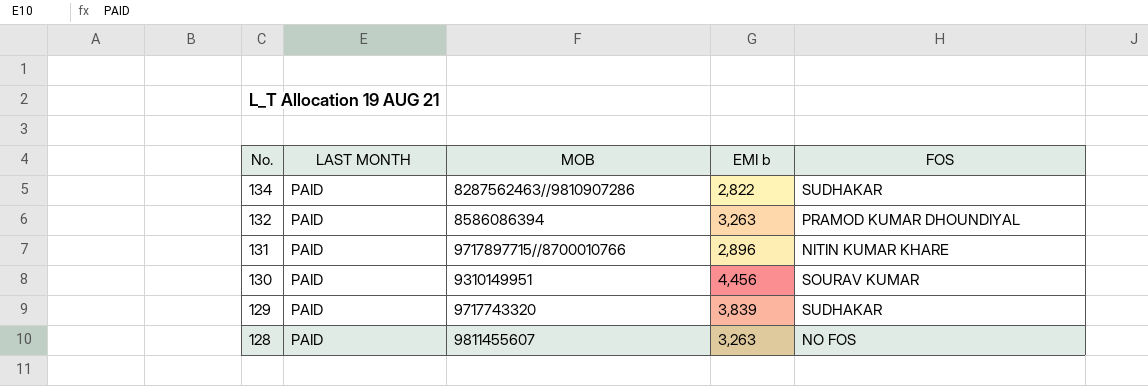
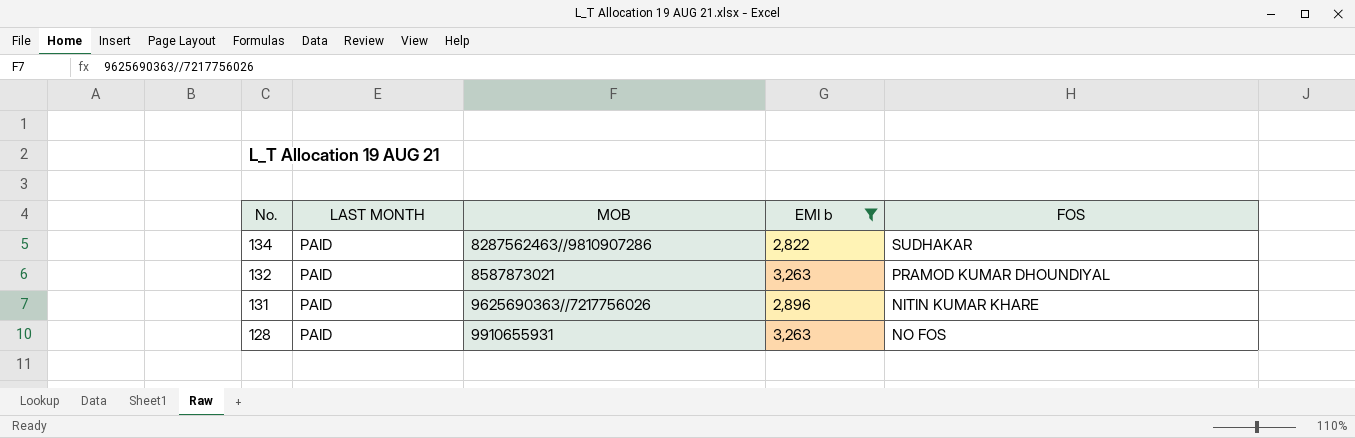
filter: none -> EMI b <= 3,263
132 | MOB: 8586086394 -> 8587873021
131 | MOB: 9717897715//8700010766 -> 9625690363//7217756026
128 | MOB: 9811455607 -> 9910655931

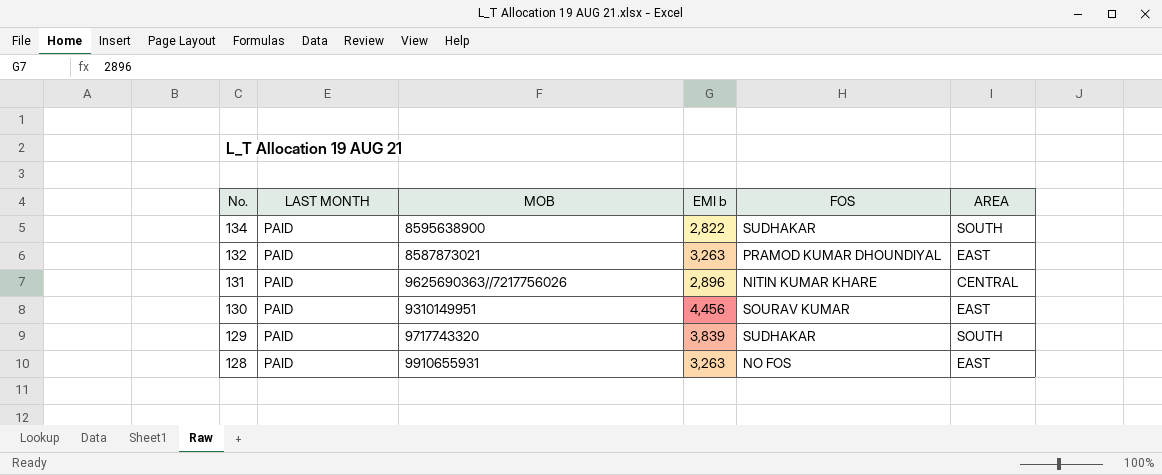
filter: EMI b <= 3,263 -> none
column AREA | position: none -> 6
134 | MOB: 8287562463//9810907286 -> 8595638900

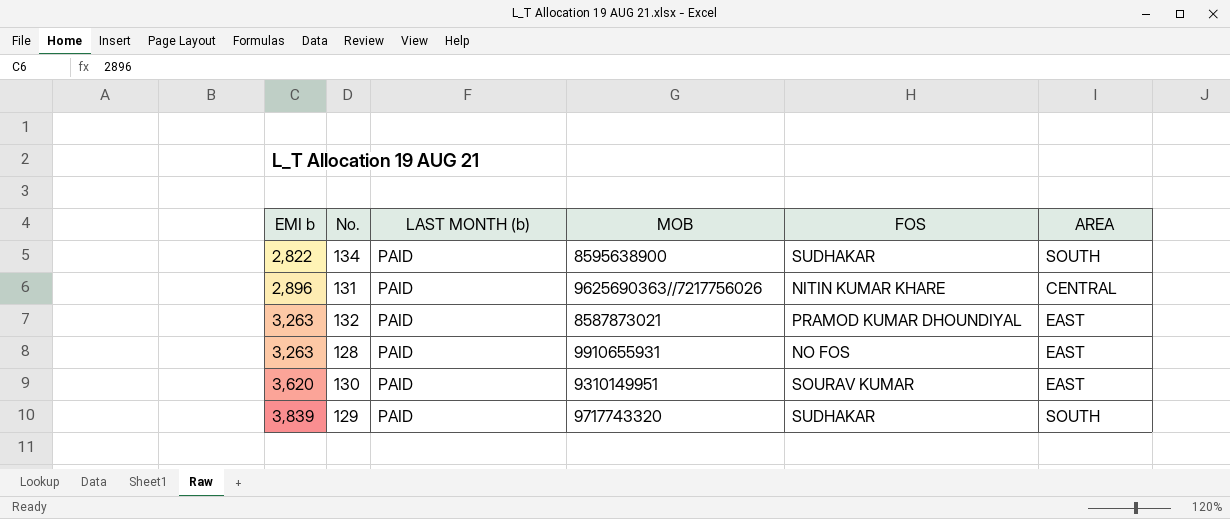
row order: No. descending -> EMI b ascending
column EMI b | position: 4 -> 1
column name: LAST MONTH -> LAST MONTH (b)
130 | EMI b: 4,456 -> 3,620

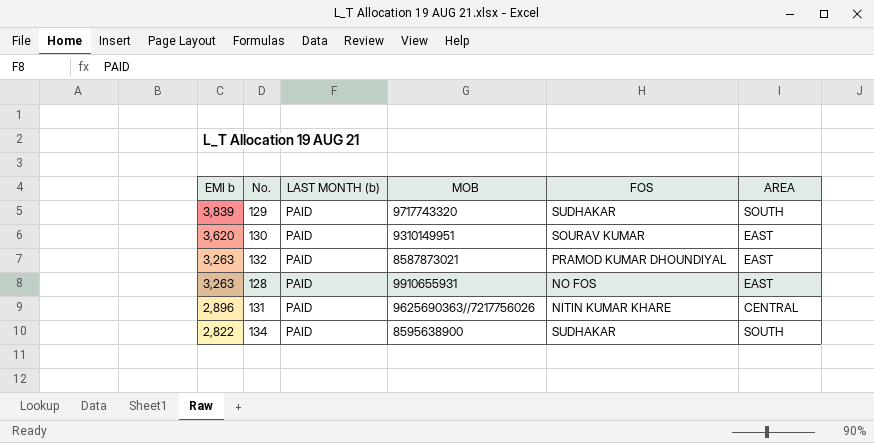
row order: EMI b ascending -> EMI b descending

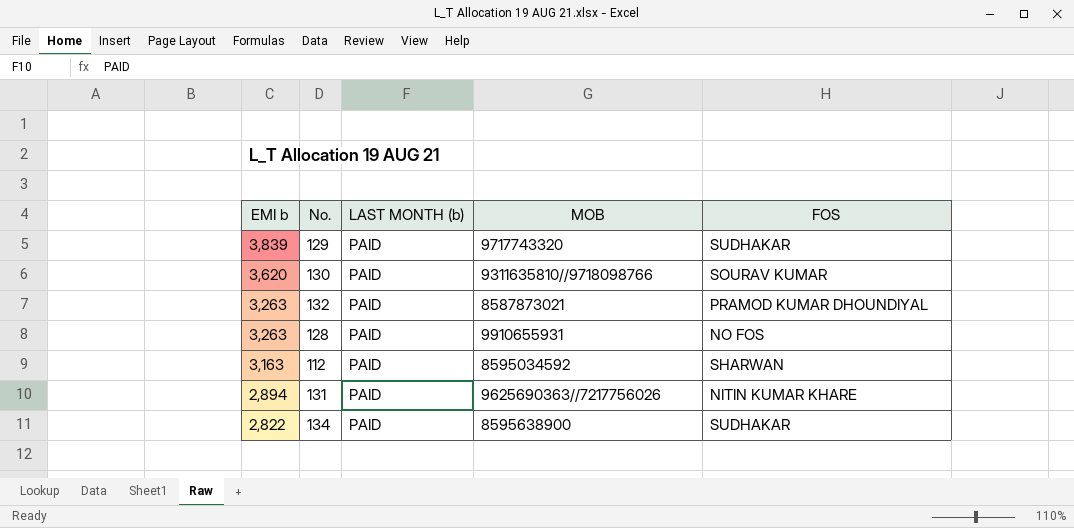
column AREA | position: 6 -> none
130 | MOB: 9310149951 -> 9311635810//9718098766
row 112: none -> 3,163 | PAID | 8595034592 | SHARWAN
131 | EMI b: 2,896 -> 2,894

